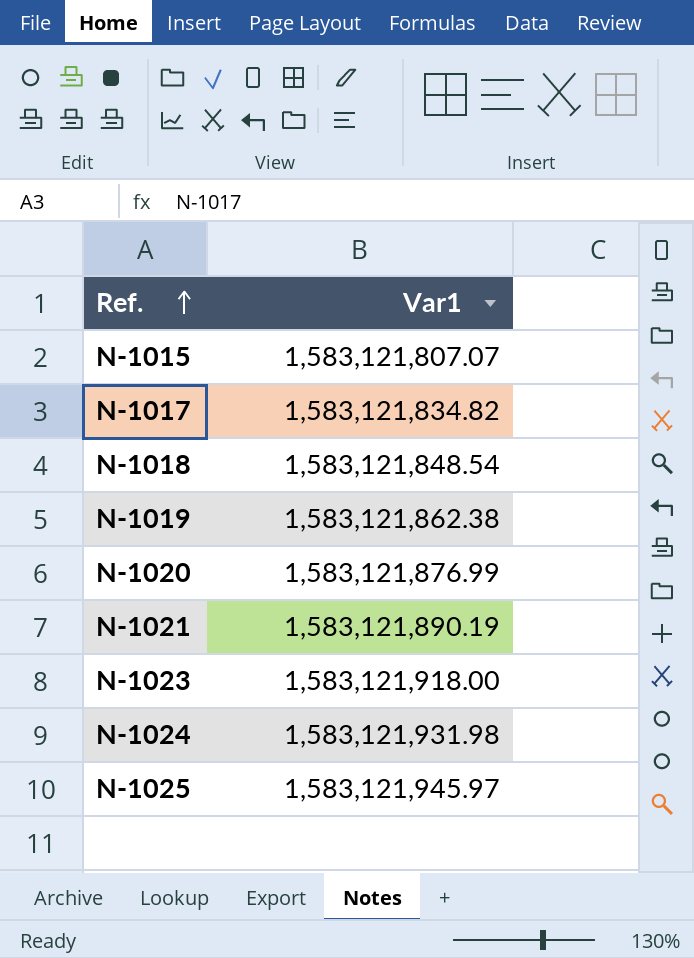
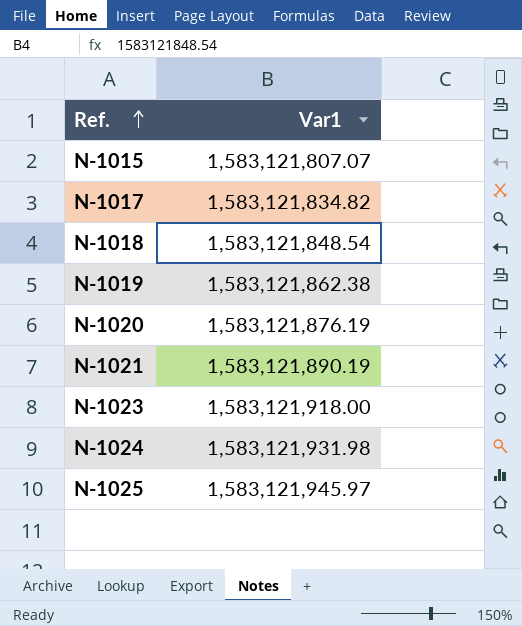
N-1020 | Var1: 1,583,121,876.99 -> 1,583,121,876.19

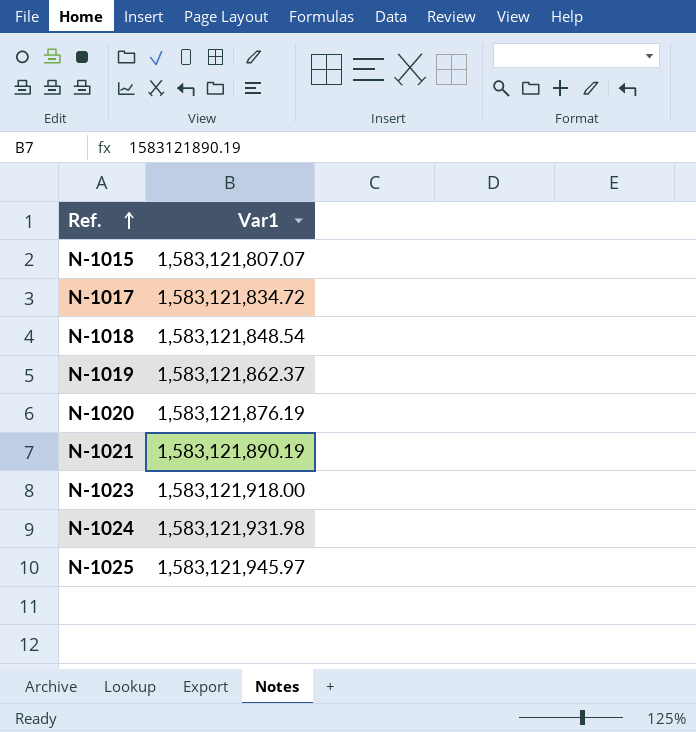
N-1017 | Var1: 1,583,121,834.82 -> 1,583,121,834.72
N-1019 | Var1: 1,583,121,862.38 -> 1,583,121,862.37

